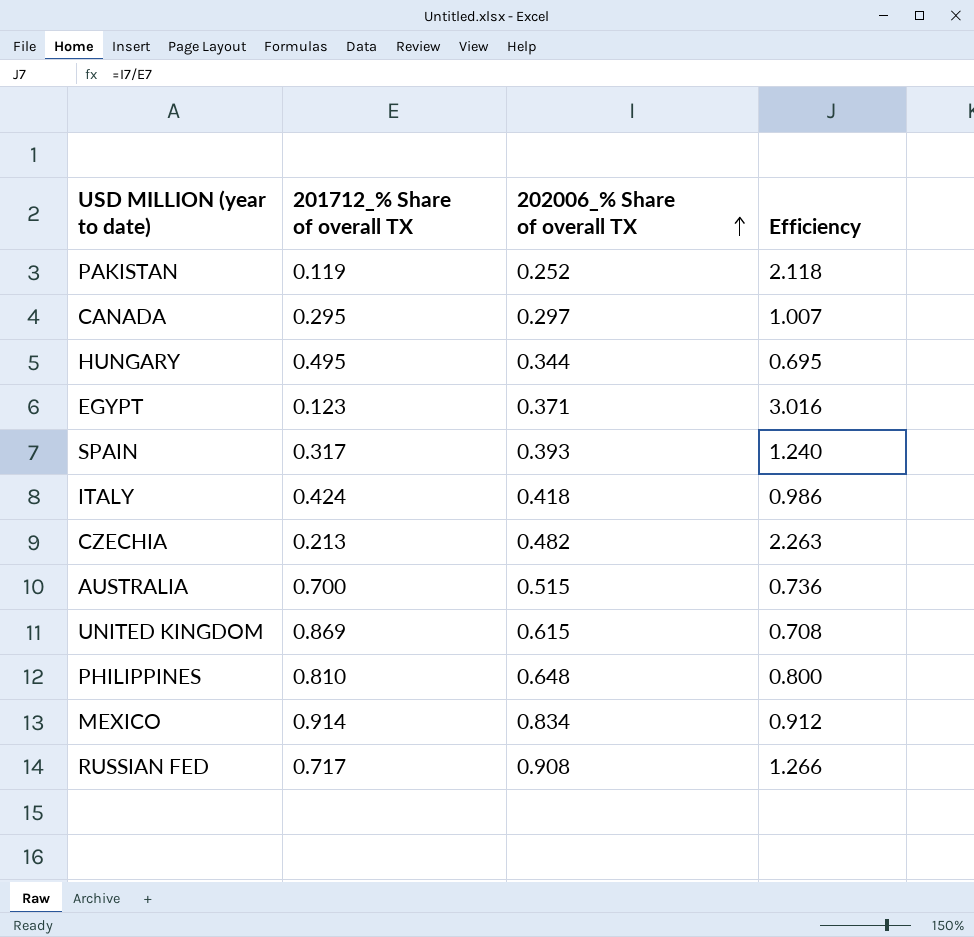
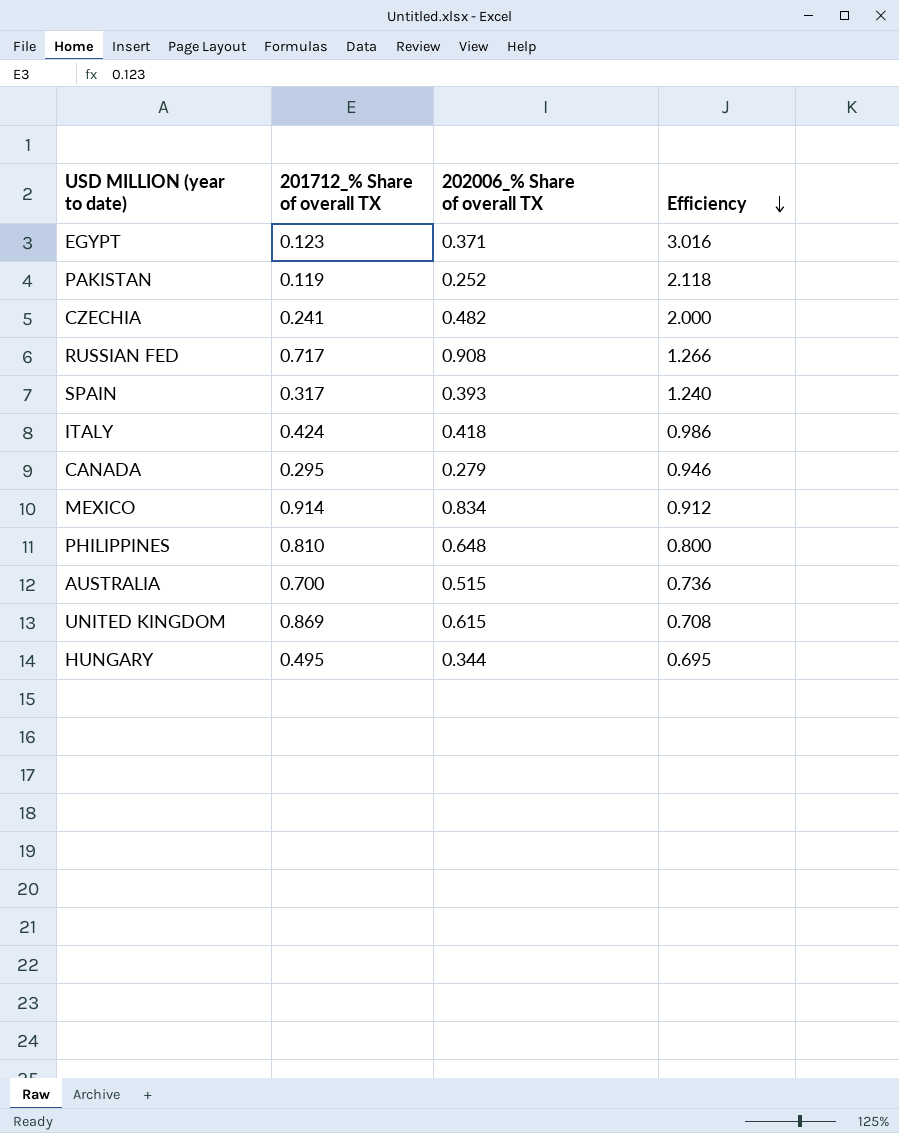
row order: 202006_% Share of overall TX ascending -> Efficiency descending
CZECHIA | 201712_% Share of overall TX: 0.213 -> 0.241
CZECHIA | Efficiency: 2.263 -> 2.000
CANADA | 202006_% Share of overall TX: 0.297 -> 0.279
CANADA | Efficiency: 1.007 -> 0.946

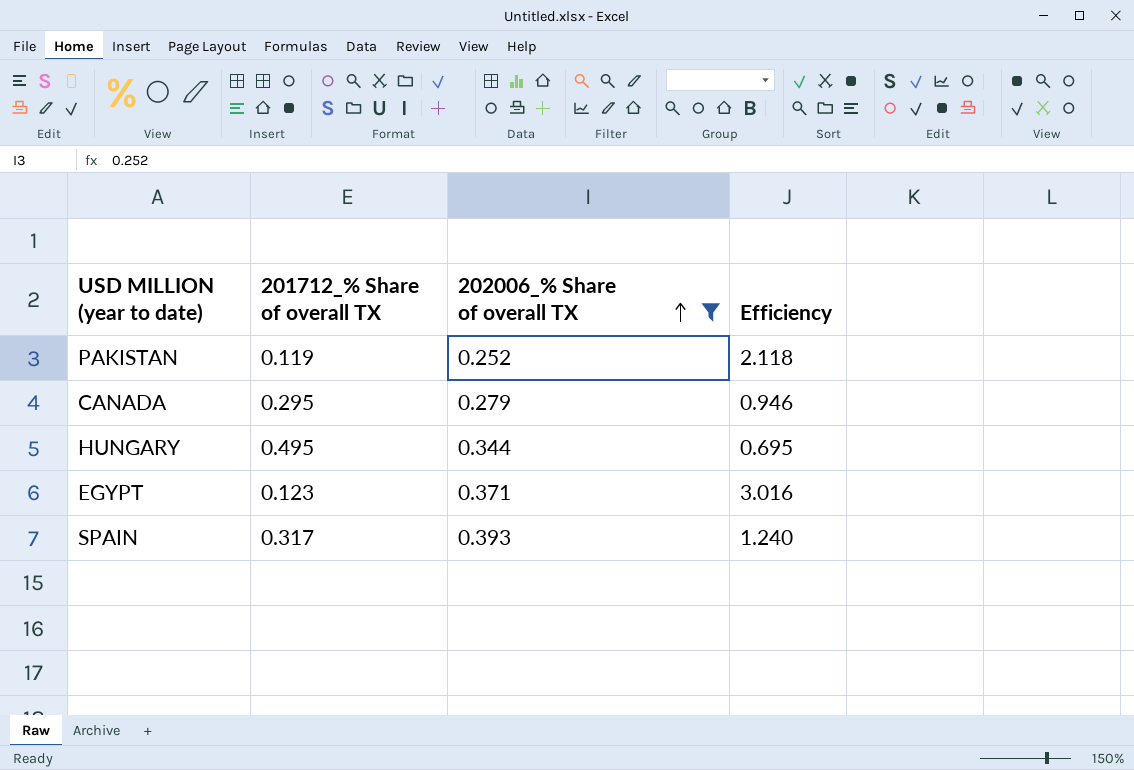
filter: none -> 202006_% Share of overall TX <= 0.393
row order: Efficiency descending -> 202006_% Share of overall TX ascending

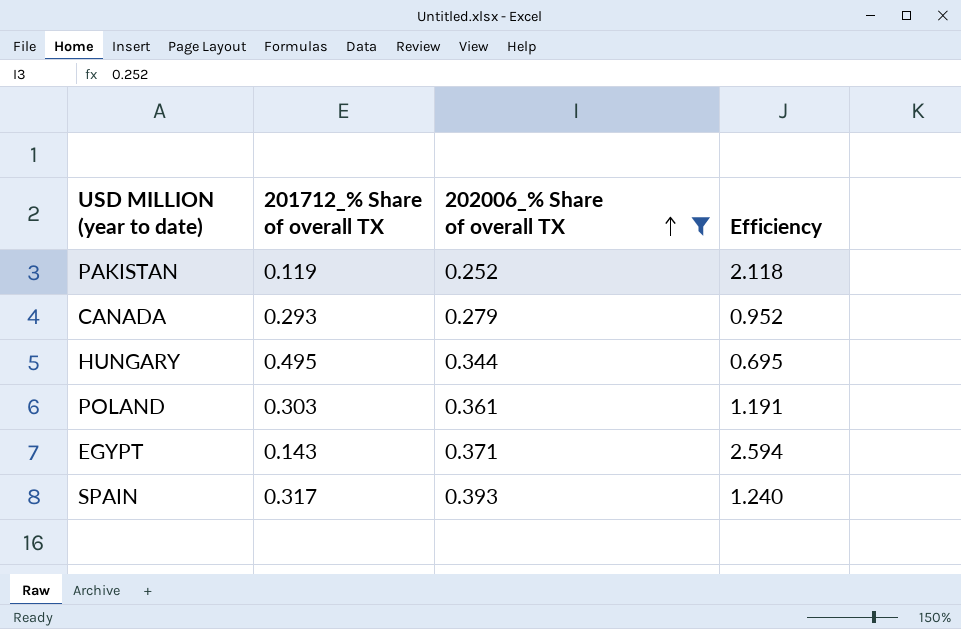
CANADA | 201712_% Share of overall TX: 0.295 -> 0.293
CANADA | Efficiency: 0.946 -> 0.952
row POLAND: none -> 0.303 | 0.361 | 1.191
EGYPT | 201712_% Share of overall TX: 0.123 -> 0.143
EGYPT | Efficiency: 3.016 -> 2.594

